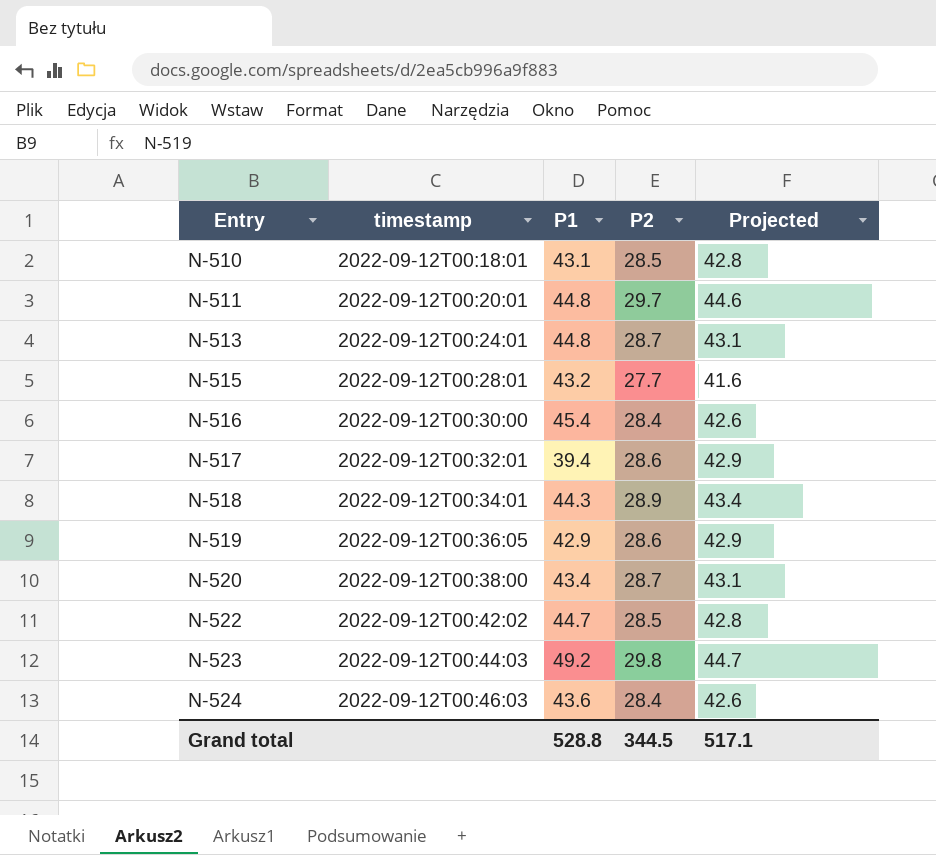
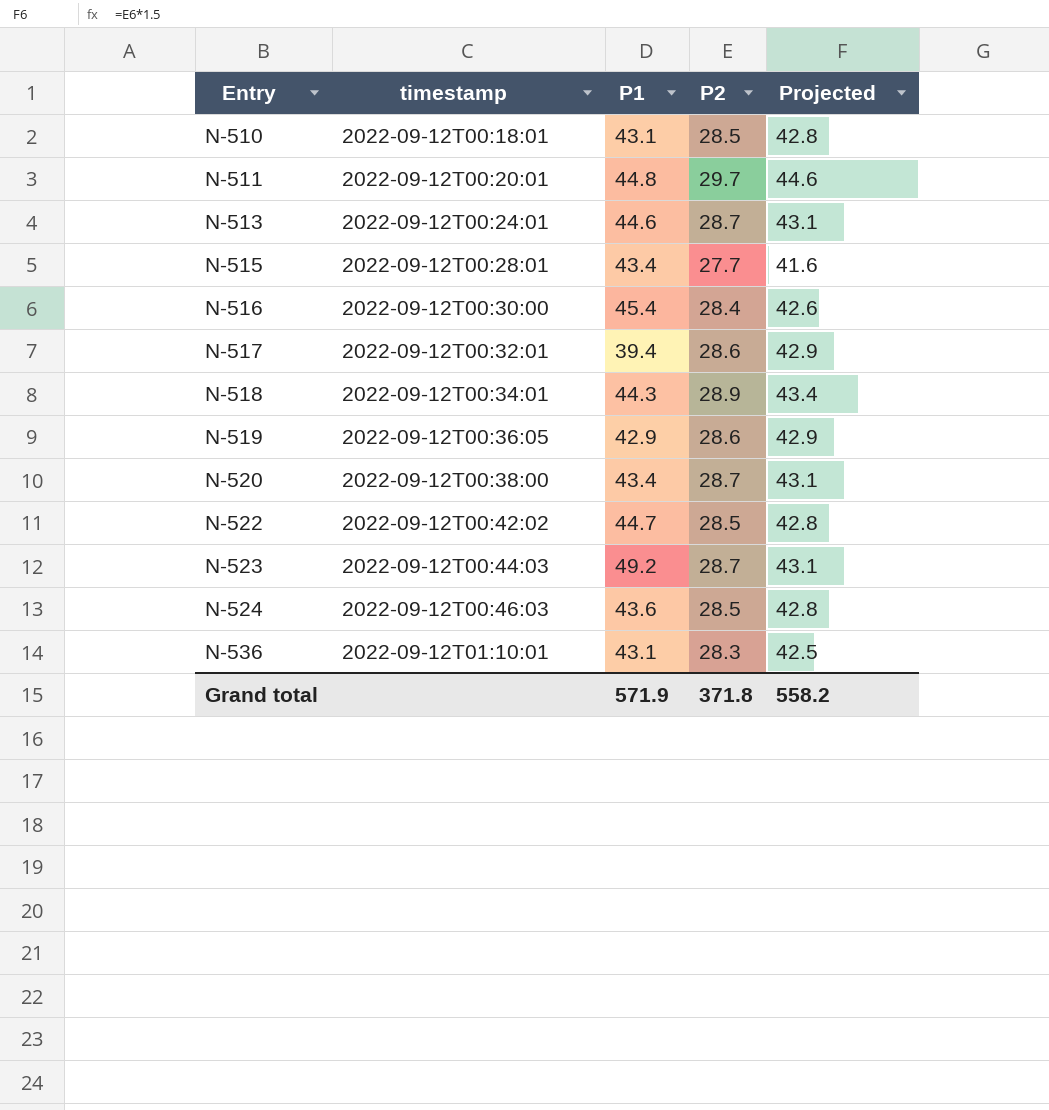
N-513 | P1: 44.8 -> 44.6
N-515 | P1: 43.2 -> 43.4
N-523 | P2: 29.8 -> 28.7
N-523 | Projected: 44.7 -> 43.1
N-524 | P2: 28.4 -> 28.5
N-524 | Projected: 42.6 -> 42.8
row N-536: none -> 2022-09-12T01:10:01 | 43.1 | 28.3 | 42.5
Grand total | P1: 528.8 -> 571.9
Grand total | P2: 344.5 -> 371.8
Grand total | Projected: 517.1 -> 558.2

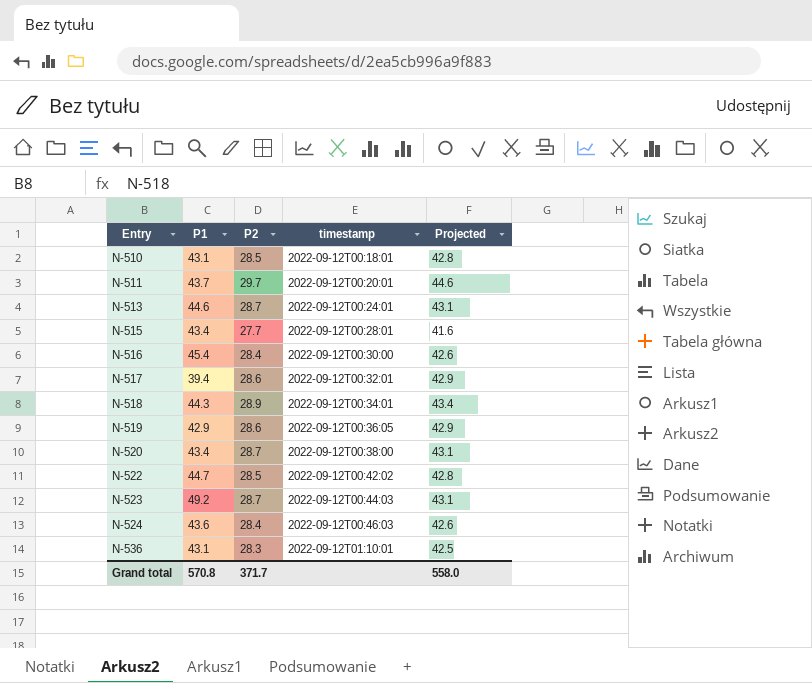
column timestamp | position: 2 -> 4
N-511 | P1: 44.8 -> 43.7
N-524 | P2: 28.5 -> 28.4
N-524 | Projected: 42.8 -> 42.6
Grand total | P1: 571.9 -> 570.8
Grand total | P2: 371.8 -> 371.7
Grand total | Projected: 558.2 -> 558.0

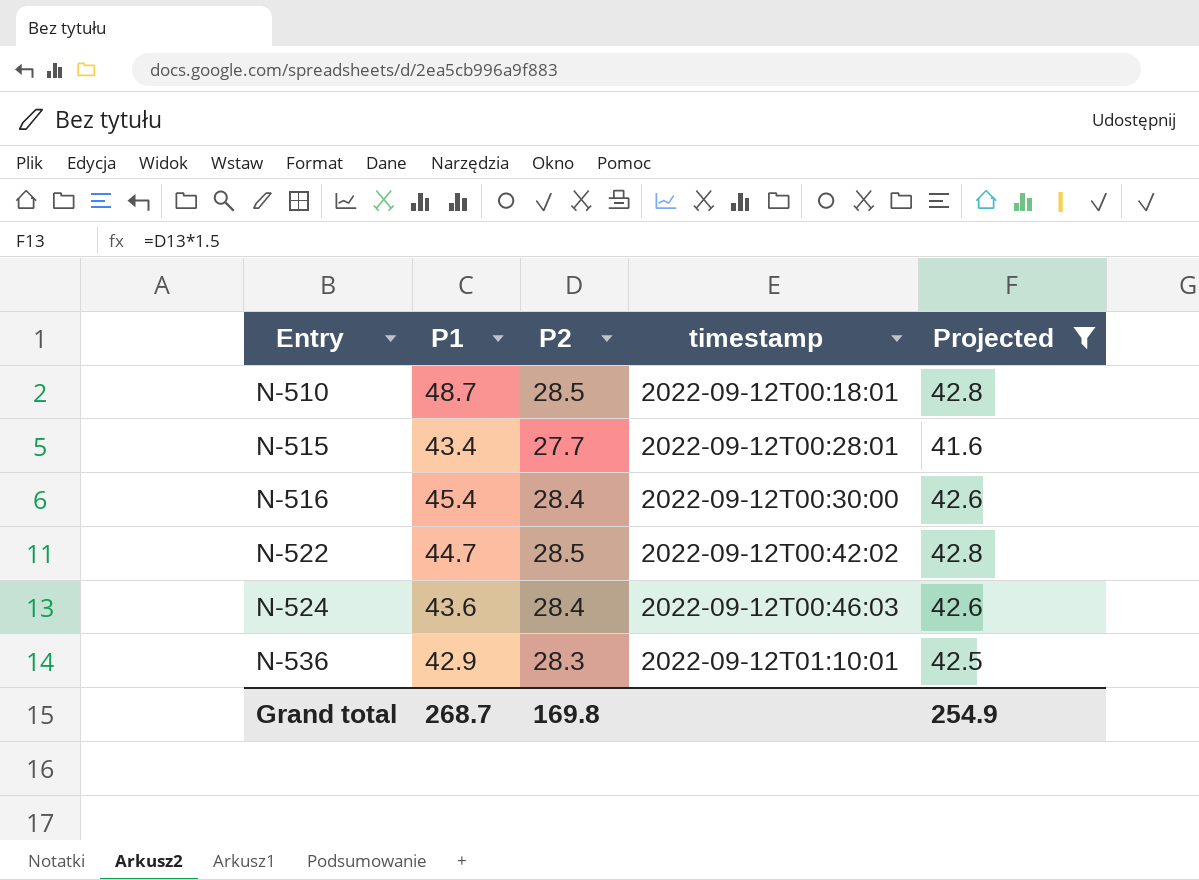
filter: none -> Projected <= 42.8
N-510 | P1: 43.1 -> 48.7
N-536 | P1: 43.1 -> 42.9
Grand total | P1: 570.8 -> 268.7
Grand total | P2: 371.7 -> 169.8
Grand total | Projected: 558.0 -> 254.9

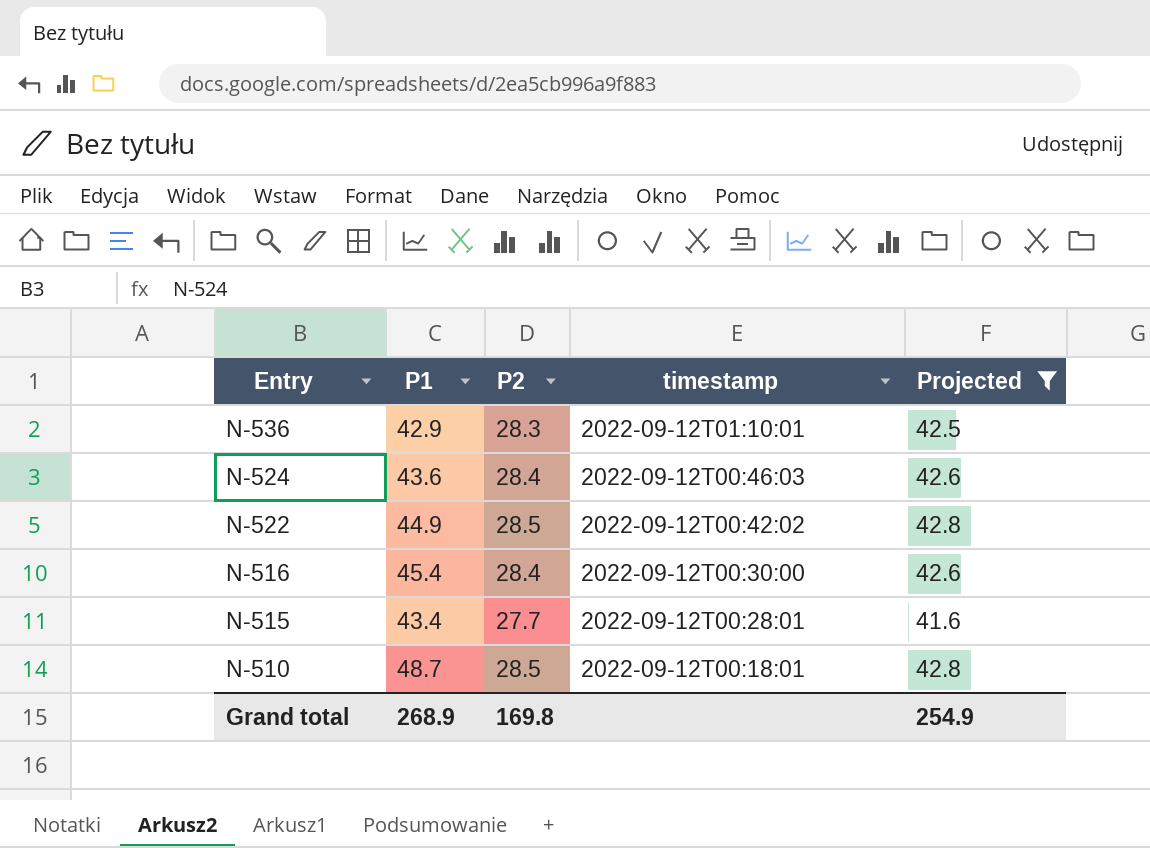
row order: Entry ascending -> Entry descending
N-522 | P1: 44.7 -> 44.9
Grand total | P1: 268.7 -> 268.9

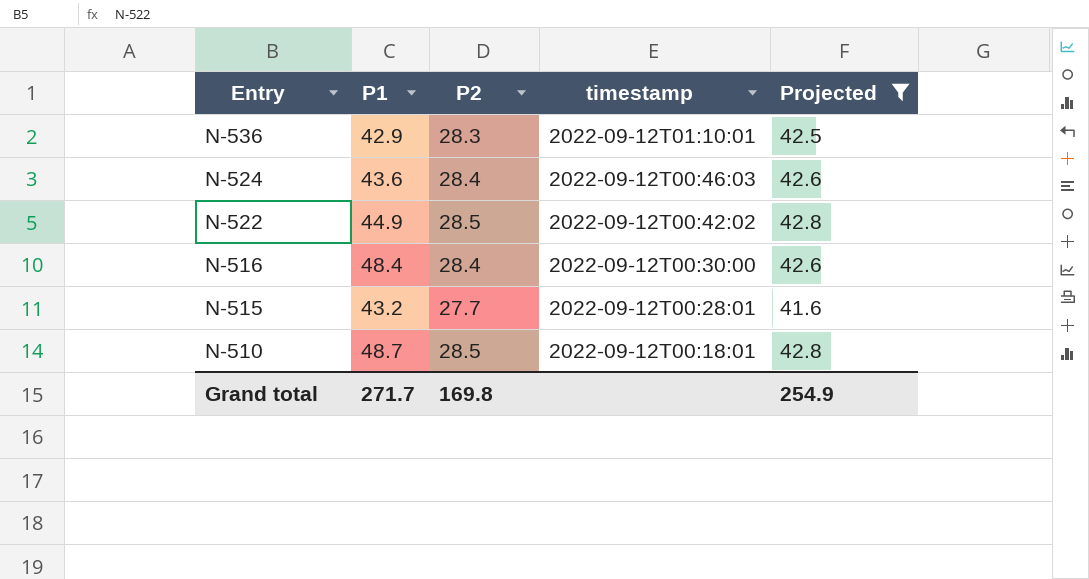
N-516 | P1: 45.4 -> 48.4
N-515 | P1: 43.4 -> 43.2
Grand total | P1: 268.9 -> 271.7

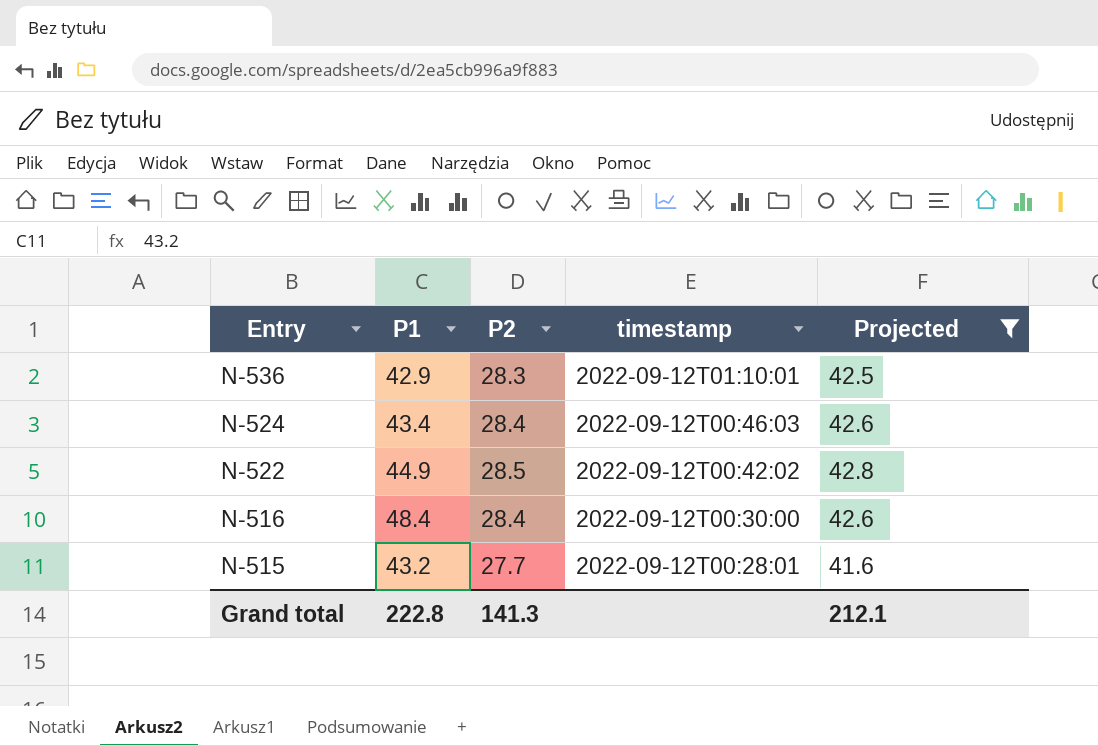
row N-510: 48.7 | 28.5 | 2022-09-12T00:18:01 | 42.8 -> none
N-524 | P1: 43.6 -> 43.4
Grand total | P1: 271.7 -> 222.8
Grand total | P2: 169.8 -> 141.3
Grand total | Projected: 254.9 -> 212.1

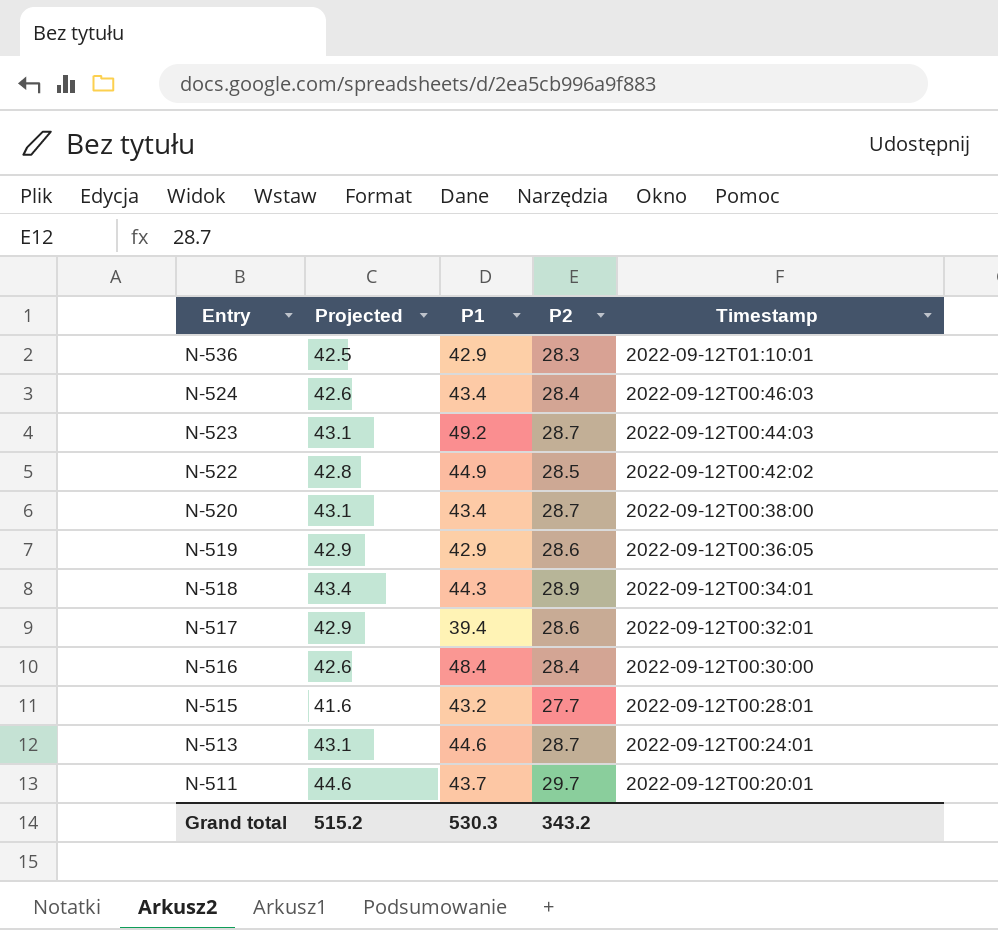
filter: Projected <= 42.8 -> none
column Projected | position: 5 -> 2
column name: timestamp -> Timestamp
Grand total | Projected: 212.1 -> 515.2
Grand total | P1: 222.8 -> 530.3
Grand total | P2: 141.3 -> 343.2

